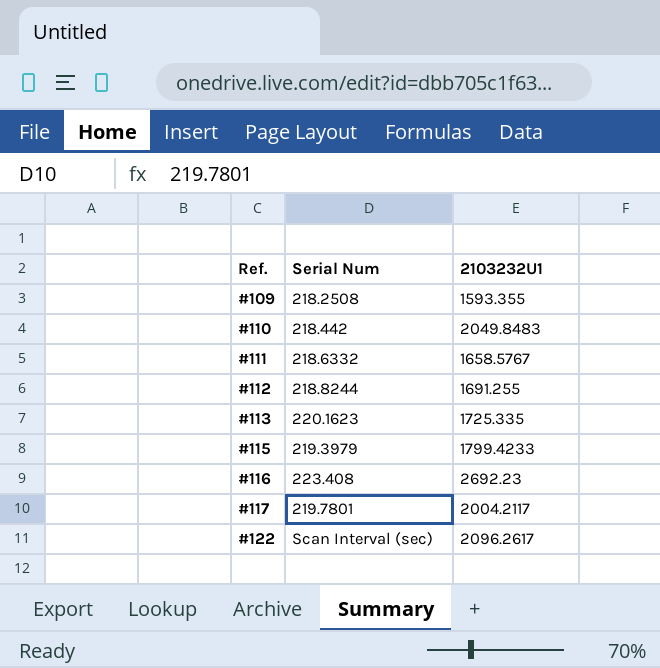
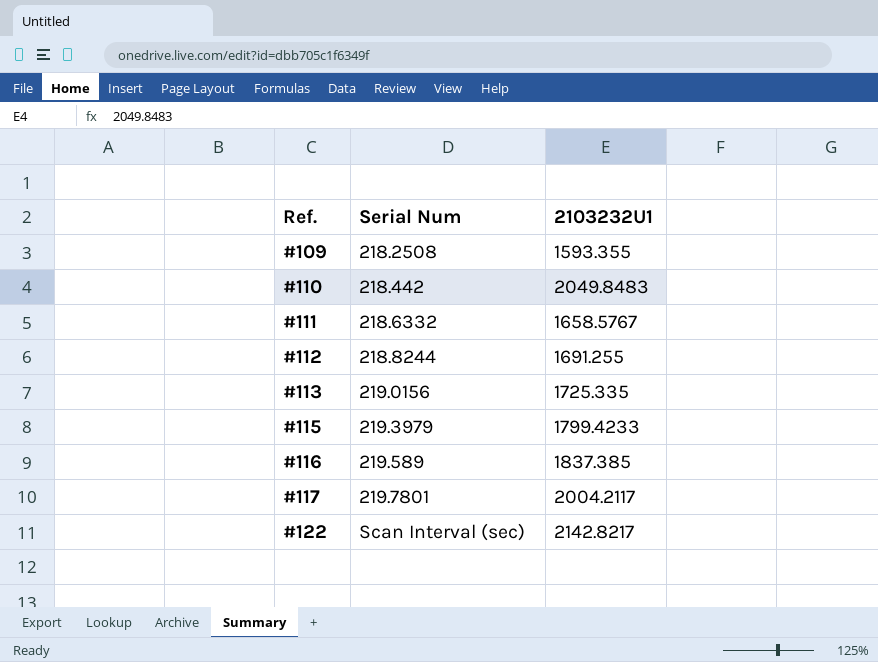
#113 | Serial Num: 220.1623 -> 219.0156
#116 | Serial Num: 223.408 -> 219.589
#116 | 2103232U1: 2692.23 -> 1837.385
#122 | 2103232U1: 2096.2617 -> 2142.8217

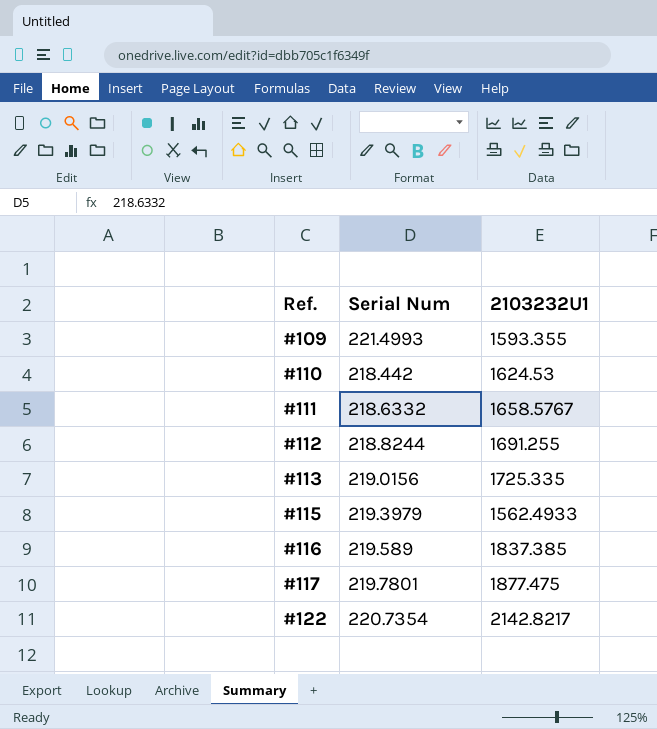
#109 | Serial Num: 218.2508 -> 221.4993
#110 | 2103232U1: 2049.8483 -> 1624.53
#115 | 2103232U1: 1799.4233 -> 1562.4933
#117 | 2103232U1: 2004.2117 -> 1877.475
#122 | Serial Num: Scan Interval (sec) -> 220.7354

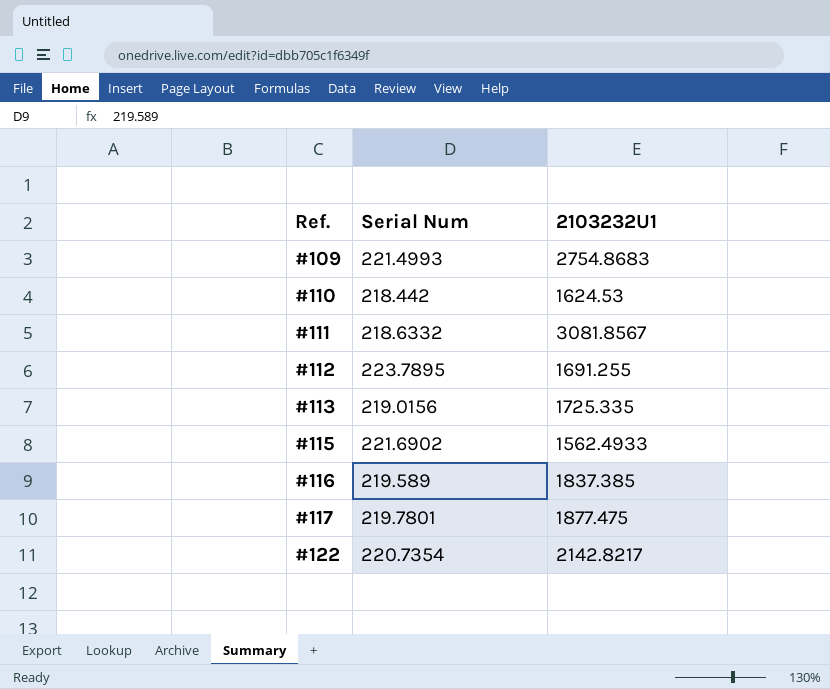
#109 | 2103232U1: 1593.355 -> 2754.8683
#111 | 2103232U1: 1658.5767 -> 3081.8567
#112 | Serial Num: 218.8244 -> 223.7895
#115 | Serial Num: 219.3979 -> 221.6902

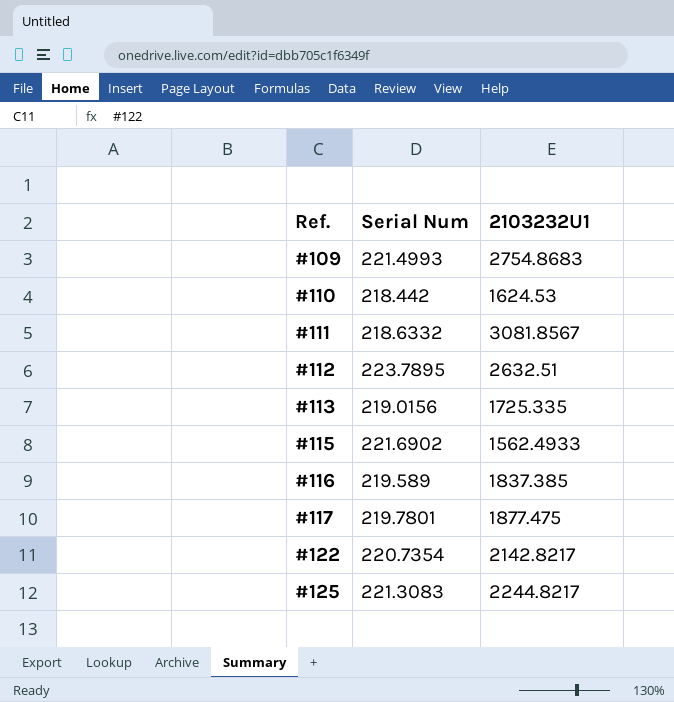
#112 | 2103232U1: 1691.255 -> 2632.51
row #125: none -> 221.3083 | 2244.8217

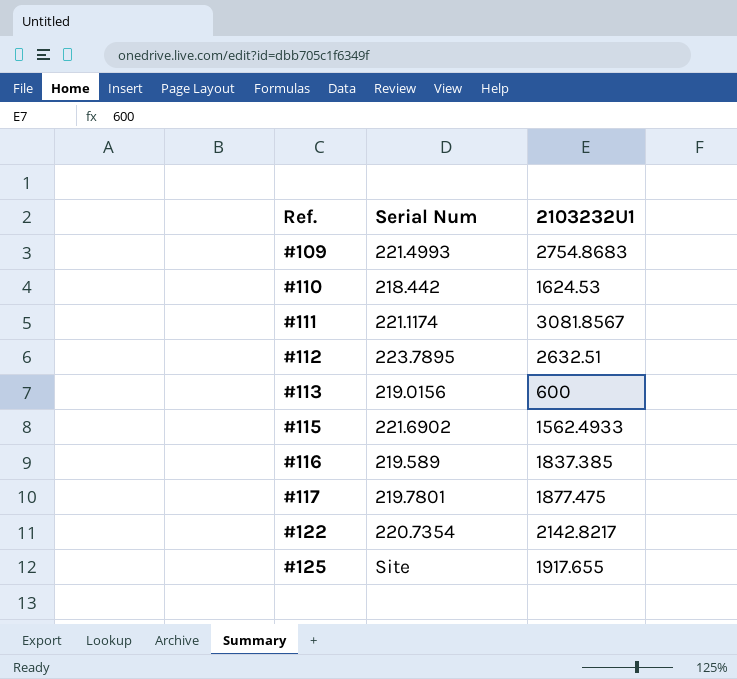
#111 | Serial Num: 218.6332 -> 221.1174
#113 | 2103232U1: 1725.335 -> 600
#125 | Serial Num: 221.3083 -> Site
#125 | 2103232U1: 2244.8217 -> 1917.655

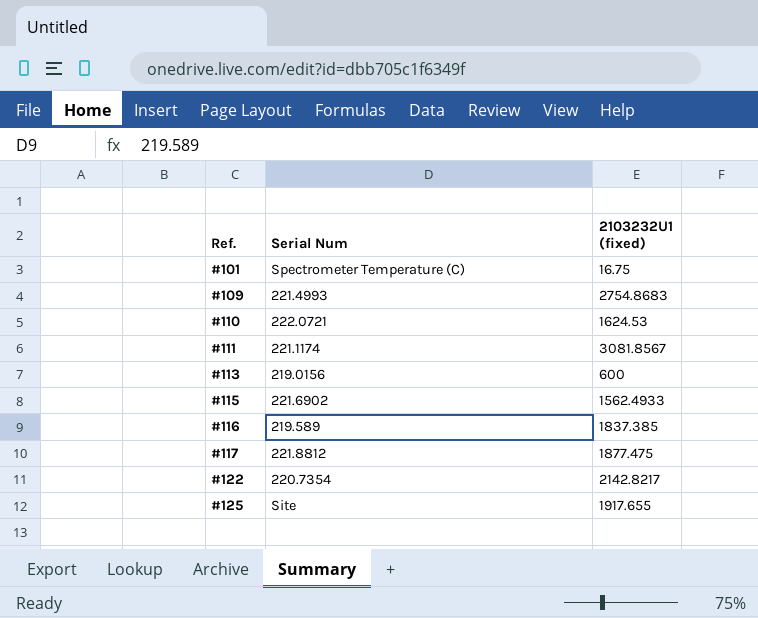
column name: 2103232U1 -> 2103232U1 (fixed)
row #112: 223.7895 | 2632.51 -> none
row #101: none -> Spectrometer Temperature (C) | 16.75
#110 | Serial Num: 218.442 -> 222.0721
#117 | Serial Num: 219.7801 -> 221.8812

